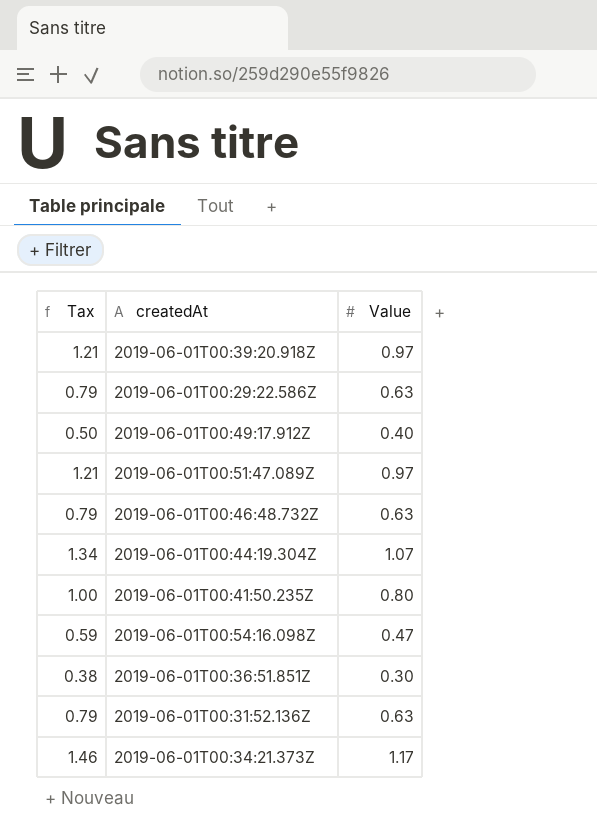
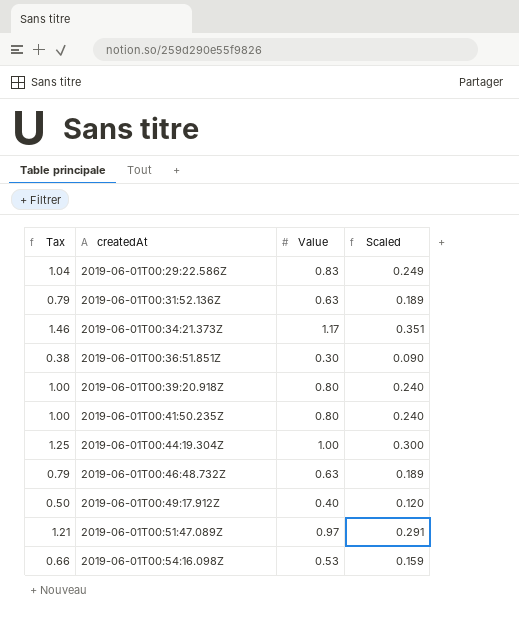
row order: none -> createdAt ascending
column Scaled | formula: none -> [Value] * 0.3
2019-06-01T00:29:22.586Z | Tax: 0.79 -> 1.04
2019-06-01T00:29:22.586Z | Value: 0.63 -> 0.83
2019-06-01T00:39:20.918Z | Tax: 1.21 -> 1.00
2019-06-01T00:39:20.918Z | Value: 0.97 -> 0.80
2019-06-01T00:44:19.304Z | Tax: 1.34 -> 1.25
2019-06-01T00:44:19.304Z | Value: 1.07 -> 1.00
2019-06-01T00:54:16.098Z | Tax: 0.59 -> 0.66
2019-06-01T00:54:16.098Z | Value: 0.47 -> 0.53

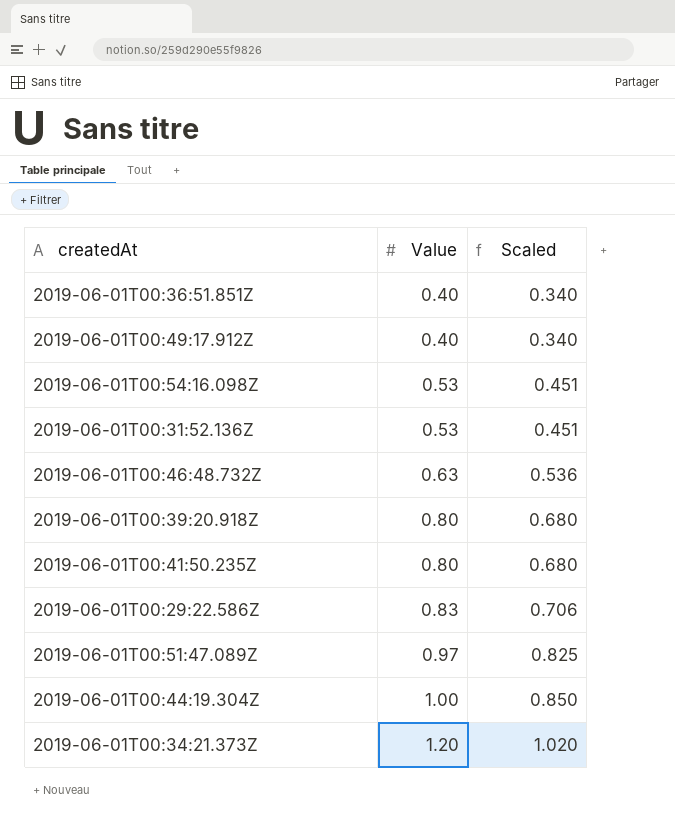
row order: createdAt ascending -> Value ascending
column Tax | formula: [Value] * 1.25 -> none
column Scaled | formula: [Value] * 0.3 -> [Value] * 0.85
2019-06-01T00:36:51.851Z | Value: 0.30 -> 0.40
2019-06-01T00:31:52.136Z | Value: 0.63 -> 0.53
2019-06-01T00:34:21.373Z | Value: 1.17 -> 1.20

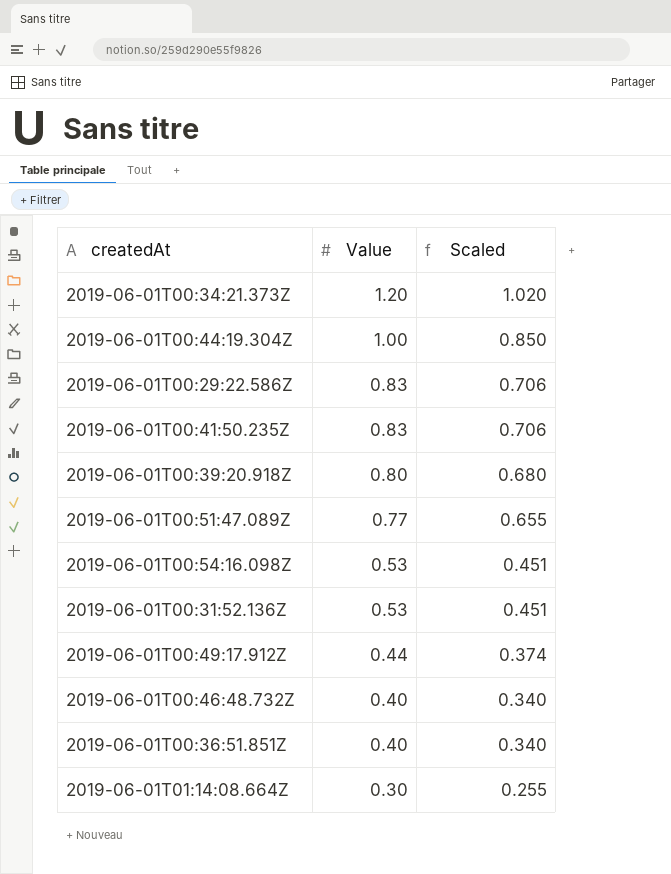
row order: Value ascending -> Value descending
2019-06-01T00:41:50.235Z | Value: 0.80 -> 0.83
2019-06-01T00:41:50.235Z | Scaled: 0.680 -> 0.706
2019-06-01T00:51:47.089Z | Value: 0.97 -> 0.77
2019-06-01T00:51:47.089Z | Scaled: 0.825 -> 0.655
2019-06-01T00:49:17.912Z | Value: 0.40 -> 0.44
2019-06-01T00:49:17.912Z | Scaled: 0.340 -> 0.374
2019-06-01T00:46:48.732Z | Value: 0.63 -> 0.40
2019-06-01T00:46:48.732Z | Scaled: 0.536 -> 0.340
row 2019-06-01T01:14:08.664Z: none -> 0.30 | 0.255

